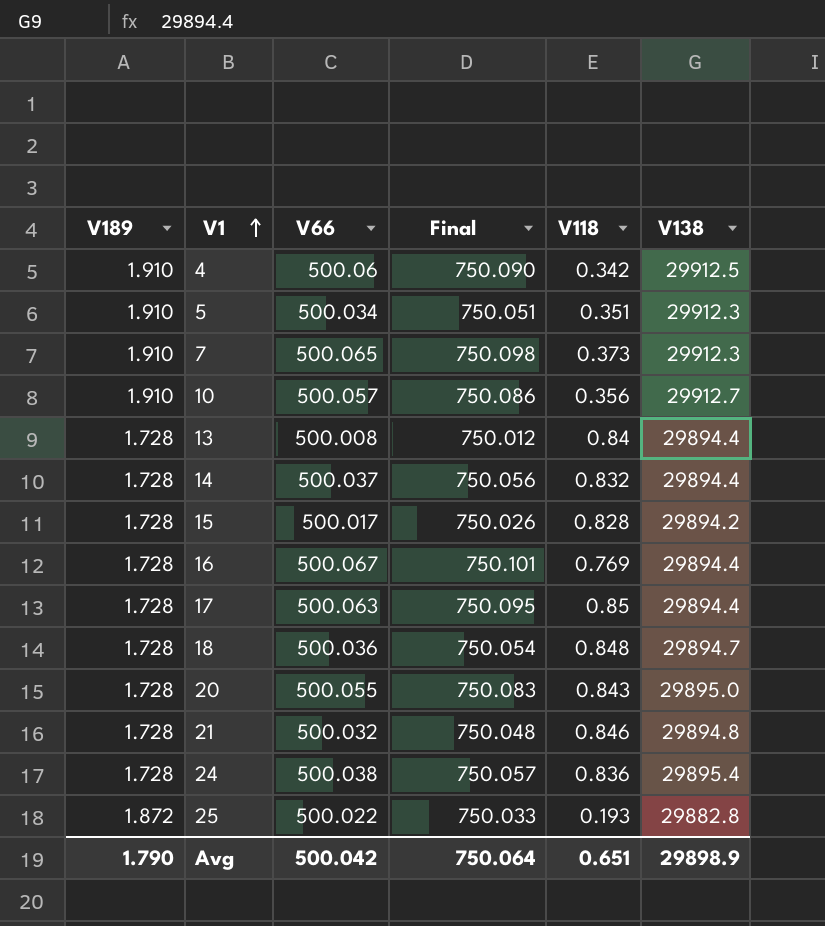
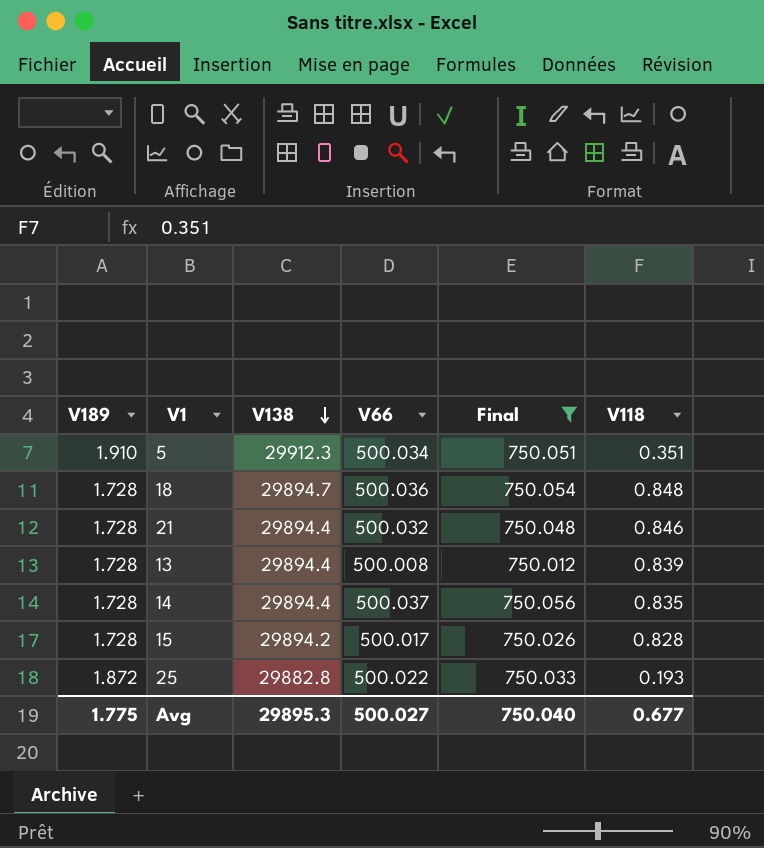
filter: none -> Final <= 750.056
row order: V1 ascending -> V138 descending
column V138 | position: 6 -> 3
21 | V138: 29894.8 -> 29894.4
13 | V118: 0.84 -> 0.839
14 | V118: 0.832 -> 0.835
Avg | V189: 1.790 -> 1.775
Avg | V138: 29898.9 -> 29895.3
Avg | V66: 500.042 -> 500.027
Avg | Final: 750.064 -> 750.040
Avg | V118: 0.651 -> 0.677

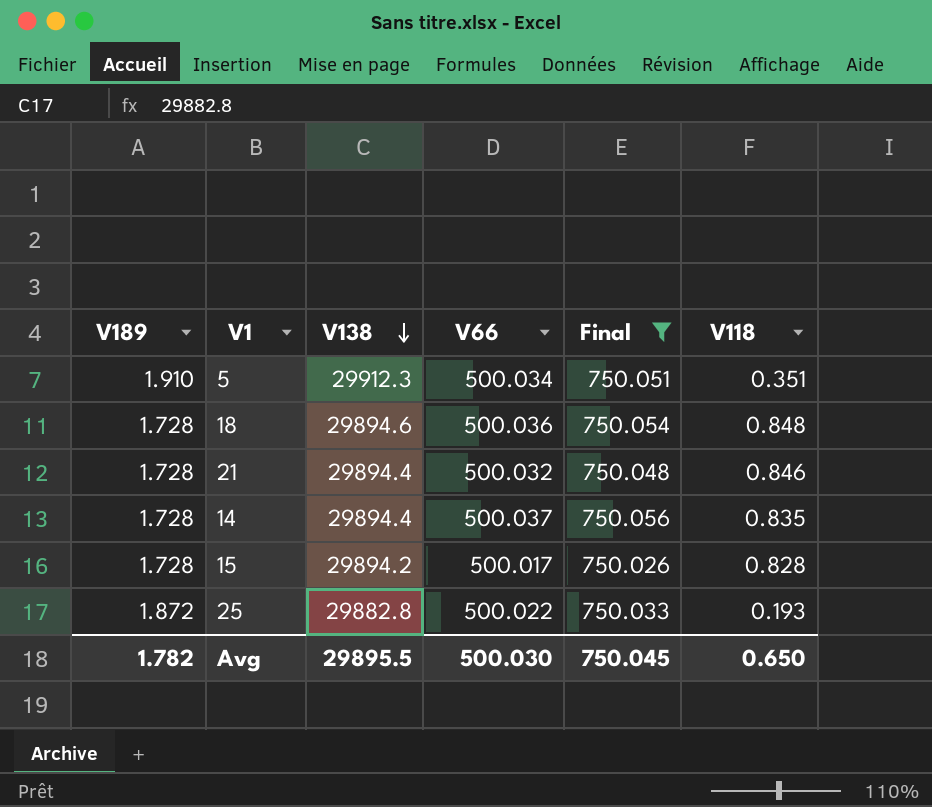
row 13: 1.728 | 29894.4 | 500.008 | 750.012 | 0.839 -> none
18 | V138: 29894.7 -> 29894.6
Avg | V189: 1.775 -> 1.782
Avg | V138: 29895.3 -> 29895.5
Avg | V66: 500.027 -> 500.030
Avg | Final: 750.040 -> 750.045
Avg | V118: 0.677 -> 0.650

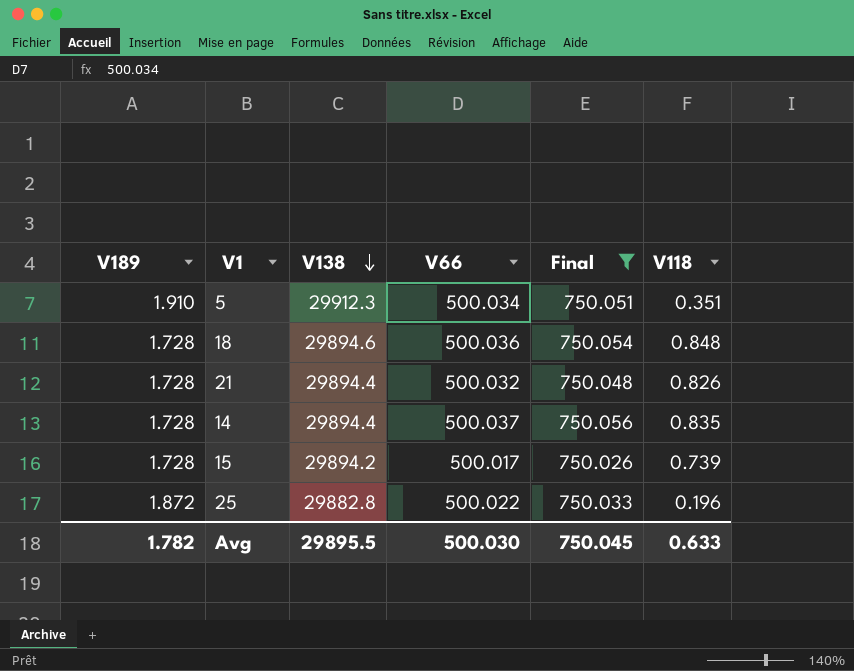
21 | V118: 0.846 -> 0.826
15 | V118: 0.828 -> 0.739
25 | V118: 0.193 -> 0.196
Avg | V118: 0.650 -> 0.633

